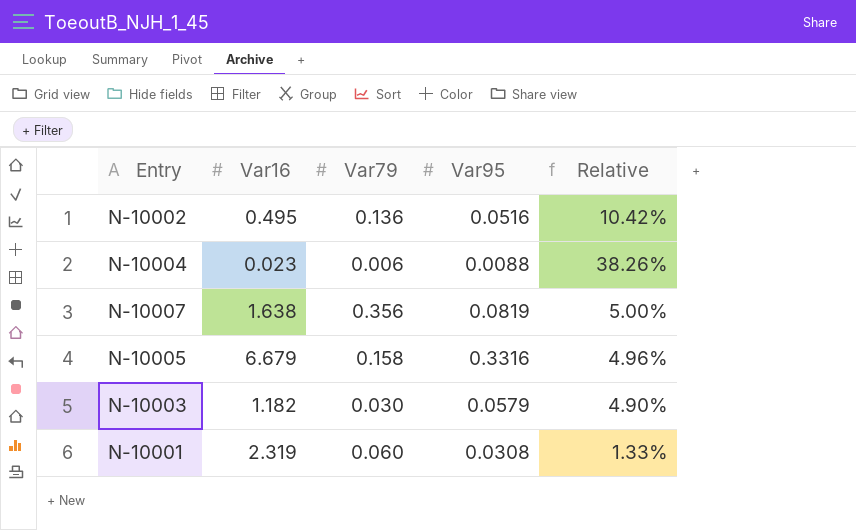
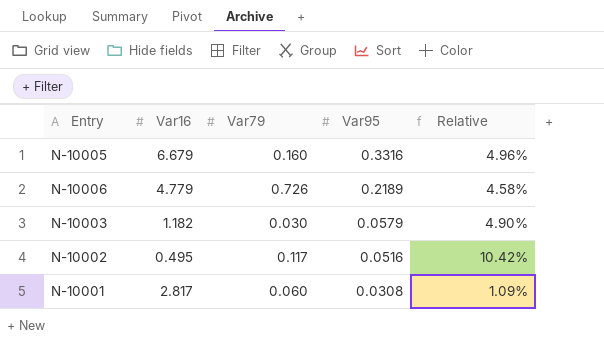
row order: none -> Var95 descending
row N-10004: 0.023 | 0.006 | 0.0088 | 38.26% -> none
row N-10007: 1.638 | 0.356 | 0.0819 | 5.00% -> none
N-10005 | Var79: 0.158 -> 0.160
row N-10006: none -> 4.779 | 0.726 | 0.2189 | 4.58%
N-10002 | Var79: 0.136 -> 0.117
N-10001 | Var16: 2.319 -> 2.817
N-10001 | Relative: 1.33% -> 1.09%

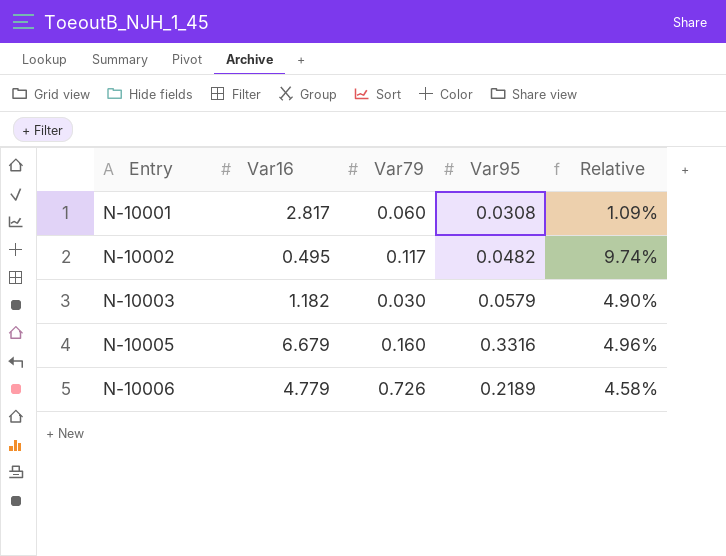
row order: Var95 descending -> Entry ascending
N-10002 | Var95: 0.0516 -> 0.0482
N-10002 | Relative: 10.42% -> 9.74%

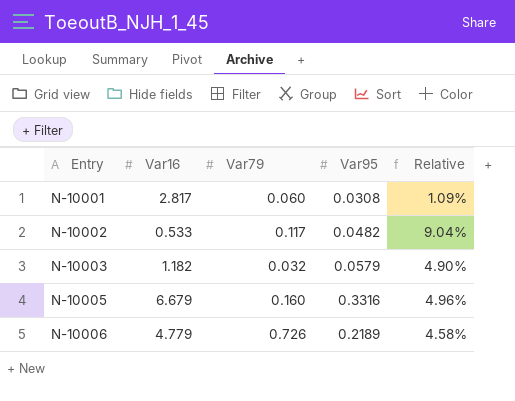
N-10002 | Var16: 0.495 -> 0.533
N-10002 | Relative: 9.74% -> 9.04%
N-10003 | Var79: 0.030 -> 0.032

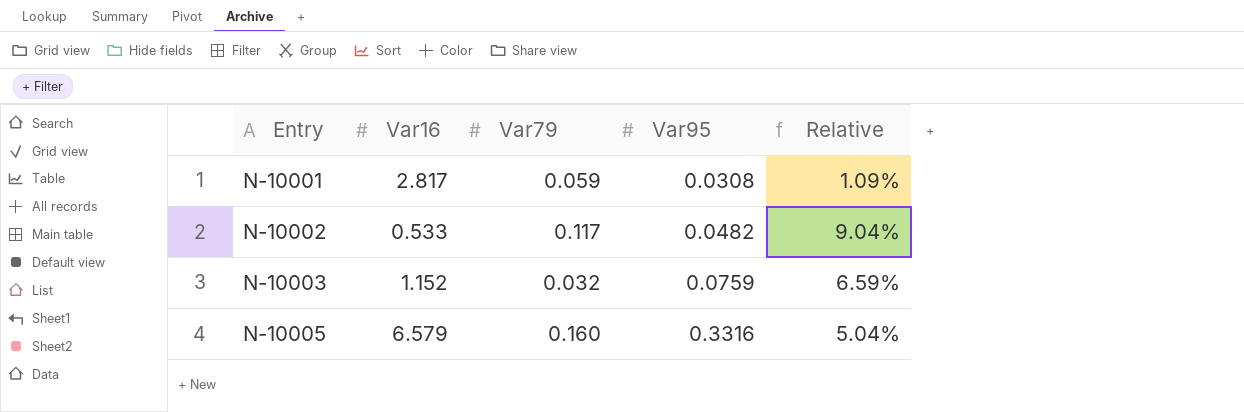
row N-10006: 4.779 | 0.726 | 0.2189 | 4.58% -> none
N-10001 | Var79: 0.060 -> 0.059
N-10003 | Var16: 1.182 -> 1.152
N-10003 | Var95: 0.0579 -> 0.0759
N-10003 | Relative: 4.90% -> 6.59%
N-10005 | Var16: 6.679 -> 6.579
N-10005 | Relative: 4.96% -> 5.04%

